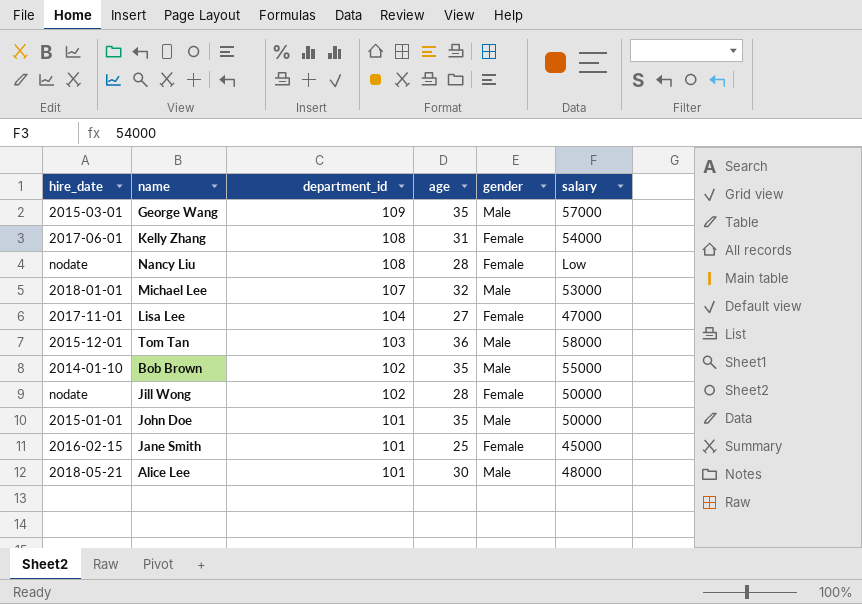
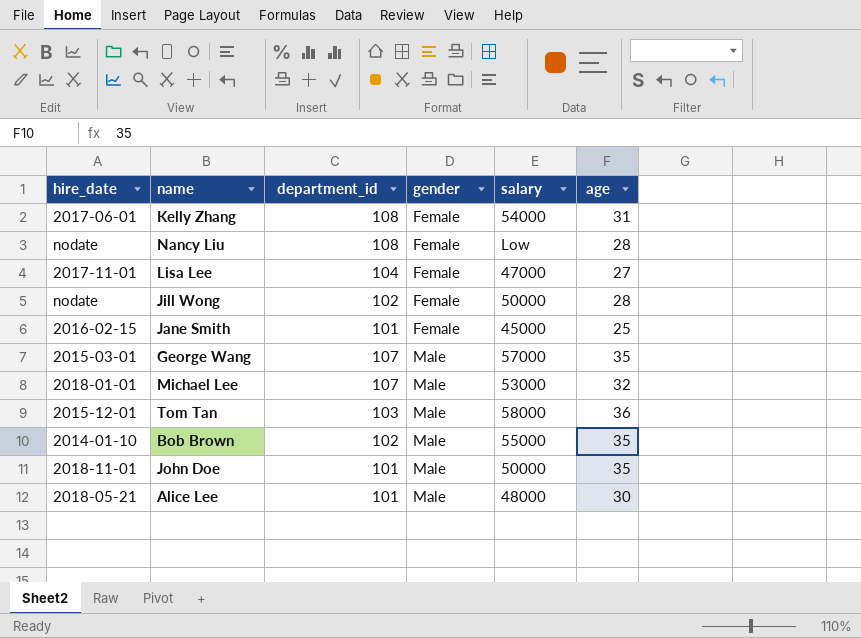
row order: department_id descending -> gender ascending
column age | position: 4 -> 6
George Wang | department_id: 109 -> 107
John Doe | hire_date: 2015-01-01 -> 2018-11-01

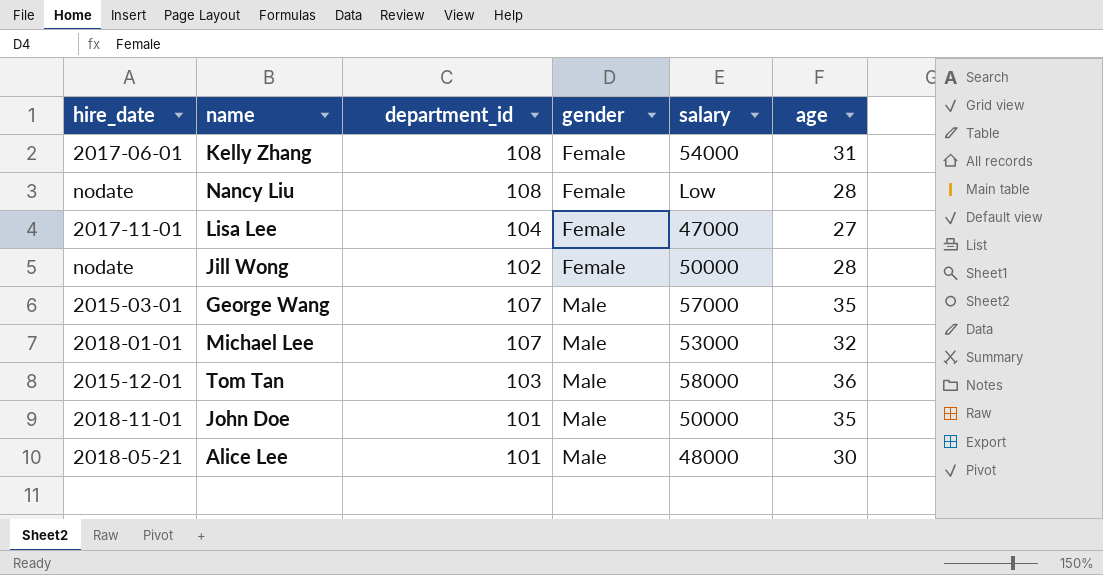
row Jane Smith: 2016-02-15 | 101 | Female | 45000 | 25 -> none
row Bob Brown: 2014-01-10 | 102 | Male | 55000 | 35 -> none

